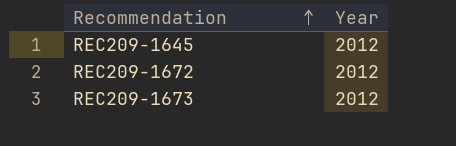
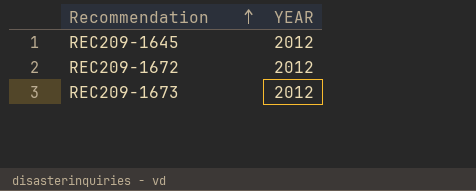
column name: Year -> YEAR

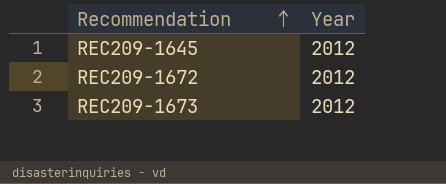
column name: YEAR -> Year

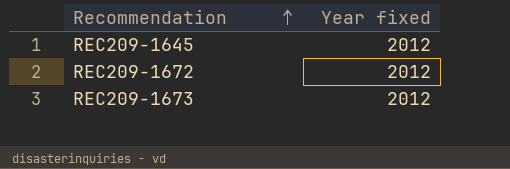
column name: Year -> Year fixed

